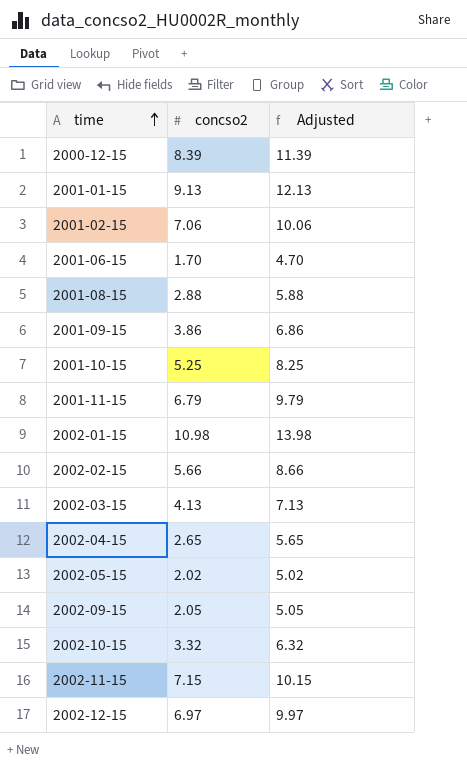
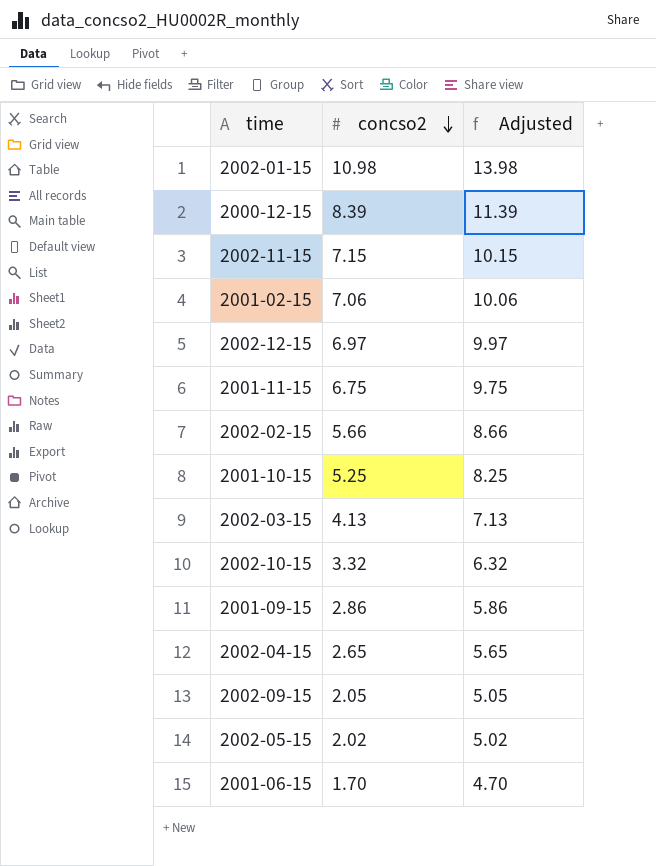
row order: time ascending -> concso2 descending
row 2001-01-15: 9.13 | 12.13 -> none
row 2001-08-15: 2.88 | 5.88 -> none
2001-11-15 | concso2: 6.79 -> 6.75
2001-11-15 | Adjusted: 9.79 -> 9.75
2001-09-15 | concso2: 3.86 -> 2.86
2001-09-15 | Adjusted: 6.86 -> 5.86

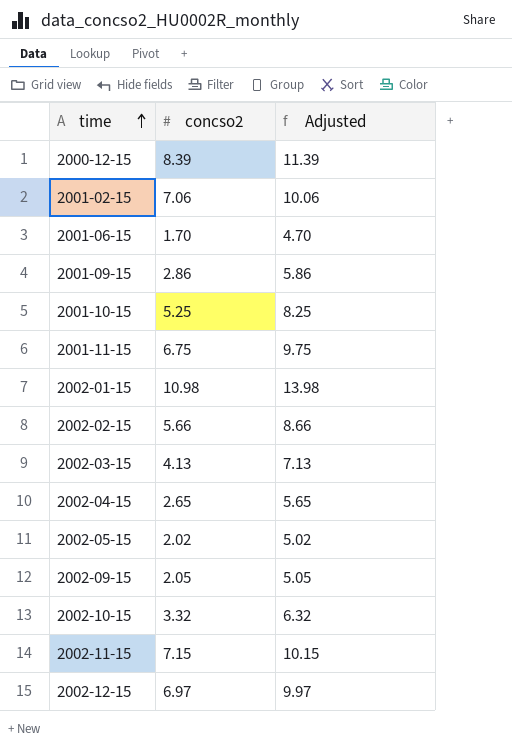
row order: concso2 descending -> time ascending

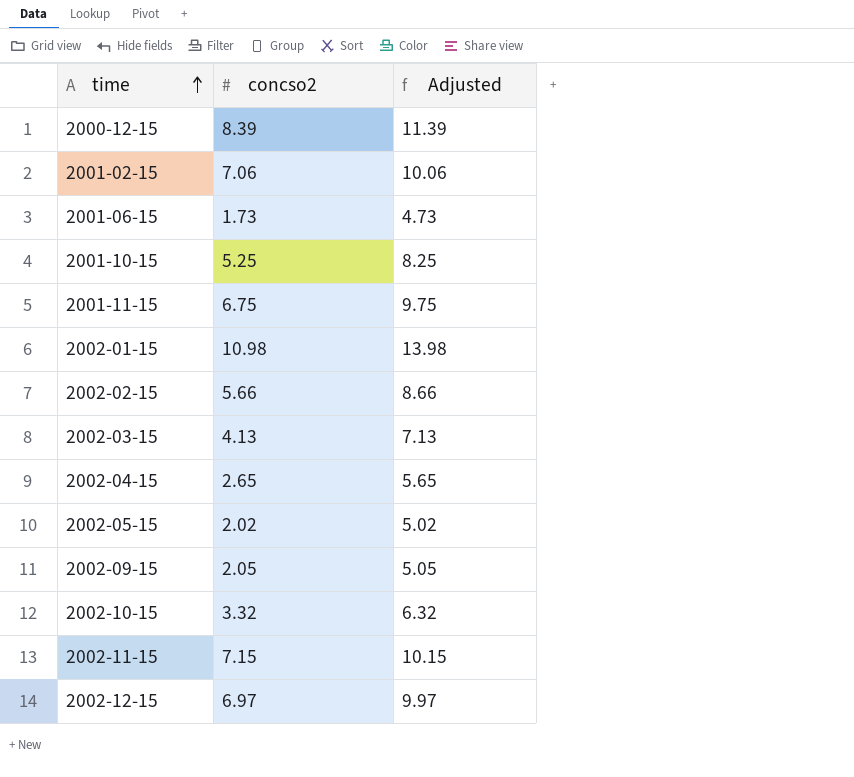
row 2001-09-15: 2.86 | 5.86 -> none
2001-06-15 | concso2: 1.70 -> 1.73
2001-06-15 | Adjusted: 4.70 -> 4.73

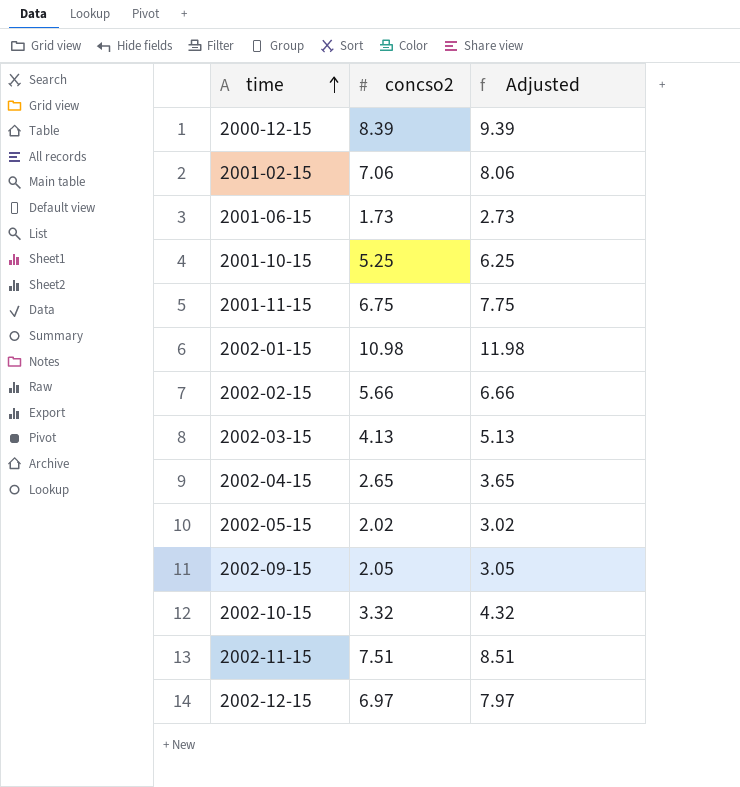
column Adjusted | formula: [concso2] + 3 -> [concso2] + 1
2002-11-15 | concso2: 7.15 -> 7.51

